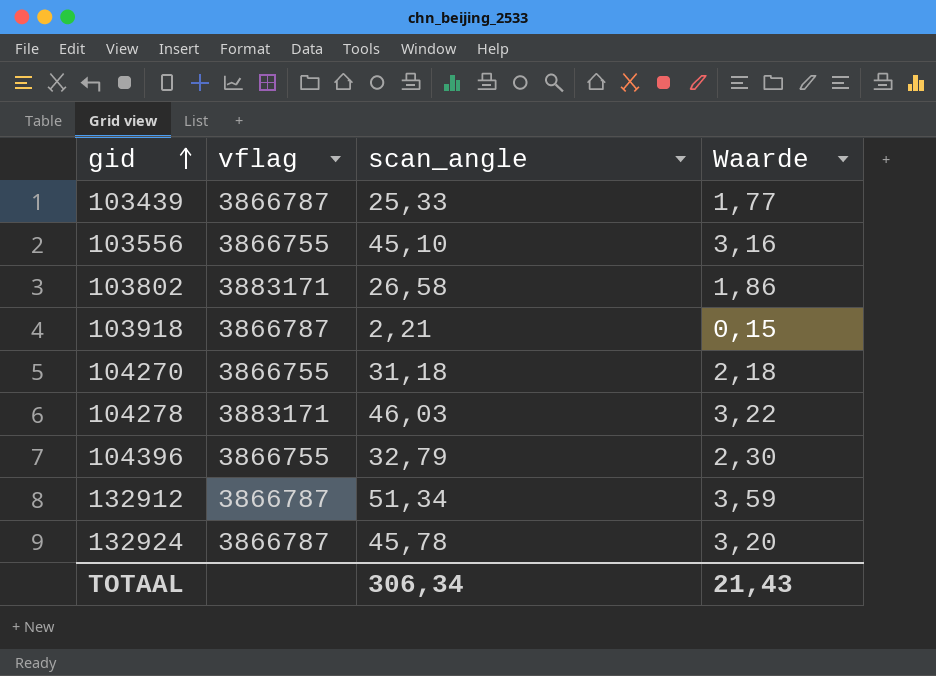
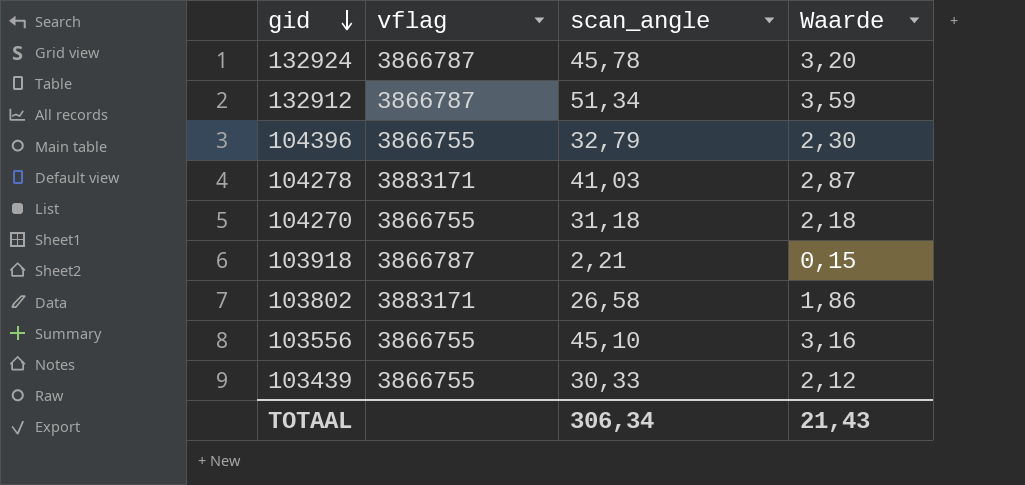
row order: gid ascending -> gid descending
104278 | scan_angle: 46,03 -> 41,03
104278 | Waarde: 3,22 -> 2,87
103439 | vflag: 3866787 -> 3866755
103439 | scan_angle: 25,33 -> 30,33
103439 | Waarde: 1,77 -> 2,12

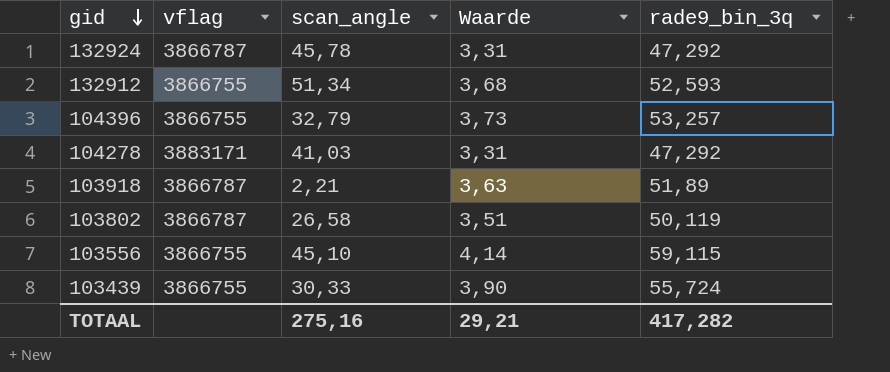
column Waarde | formula: [scan_angle] * 0,07 -> [rade9_bin_3q] * 0,07
column rade9_bin_3q | position: none -> 5
row 104270: 3866755 | 31,18 | 2,18 -> none
132912 | vflag: 3866787 -> 3866755
103802 | vflag: 3883171 -> 3866787
TOTAAL | scan_angle: 306,34 -> 275,16
TOTAAL | Waarde: 21,43 -> 29,21

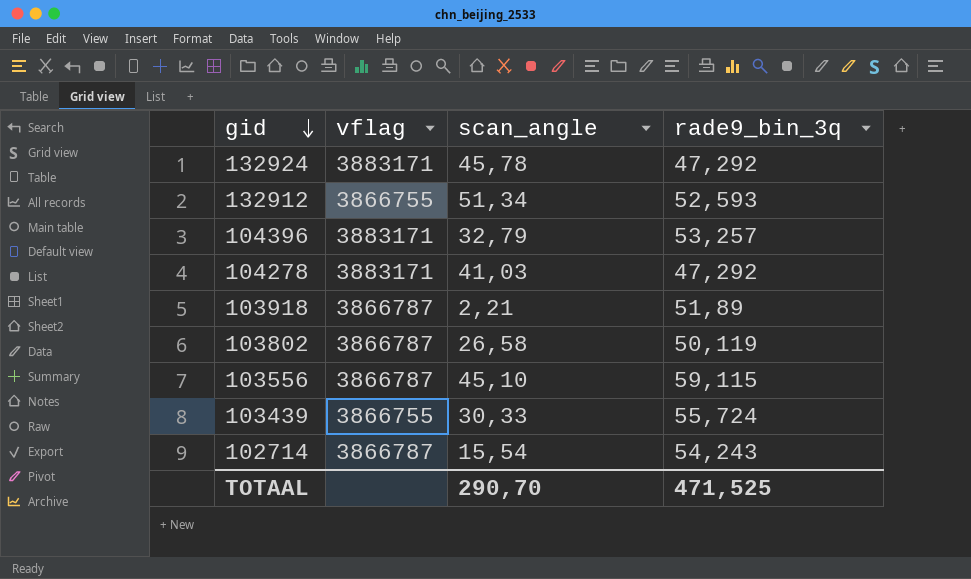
column Waarde | formula: [rade9_bin_3q] * 0,07 -> none
132924 | vflag: 3866787 -> 3883171
104396 | vflag: 3866755 -> 3883171
103556 | vflag: 3866755 -> 3866787
row 102714: none -> 3866787 | 15,54 | 54,243
TOTAAL | scan_angle: 275,16 -> 290,70
TOTAAL | rade9_bin_3q: 417,282 -> 471,525

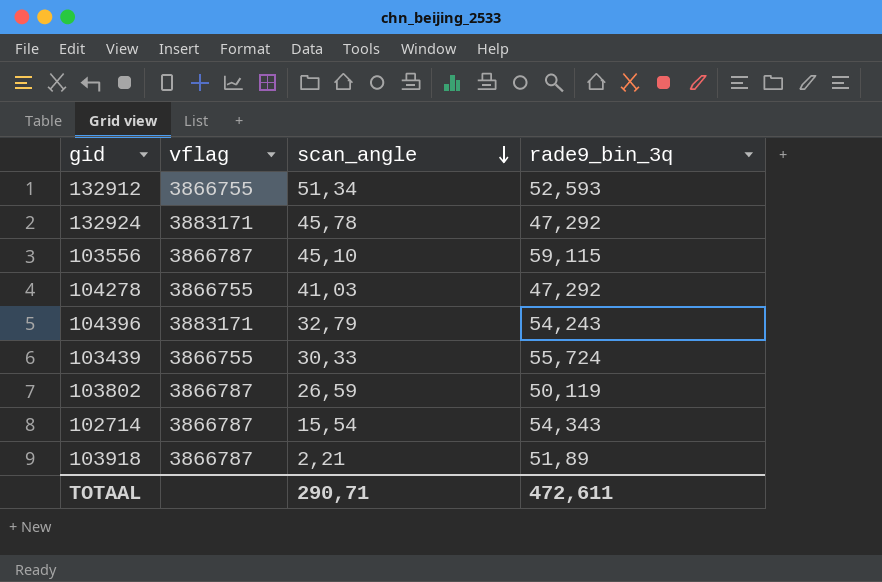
row order: gid descending -> scan_angle descending
104278 | vflag: 3883171 -> 3866755
104396 | rade9_bin_3q: 53,257 -> 54,243
103802 | scan_angle: 26,58 -> 26,59
102714 | rade9_bin_3q: 54,243 -> 54,343
TOTAAL | scan_angle: 290,70 -> 290,71
TOTAAL | rade9_bin_3q: 471,525 -> 472,611

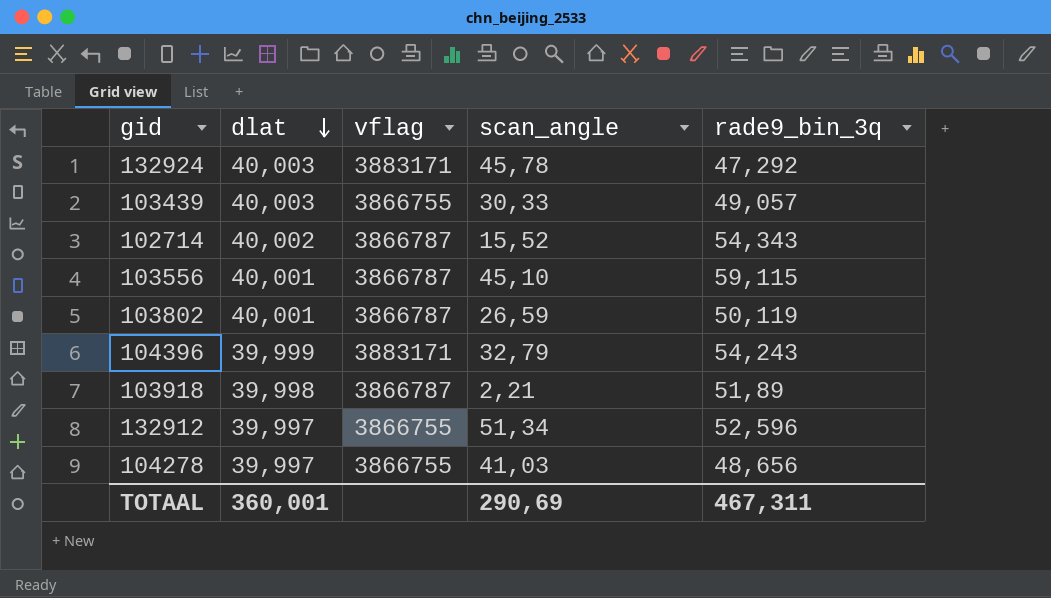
row order: scan_angle descending -> dlat descending
column dlat | position: none -> 2
103439 | rade9_bin_3q: 55,724 -> 49,057
102714 | scan_angle: 15,54 -> 15,52
132912 | rade9_bin_3q: 52,593 -> 52,596
104278 | rade9_bin_3q: 47,292 -> 48,656
TOTAAL | scan_angle: 290,71 -> 290,69
TOTAAL | rade9_bin_3q: 472,611 -> 467,311

